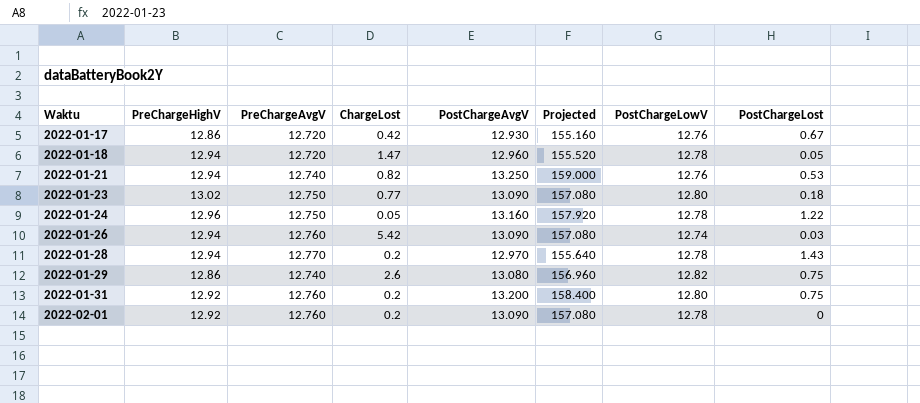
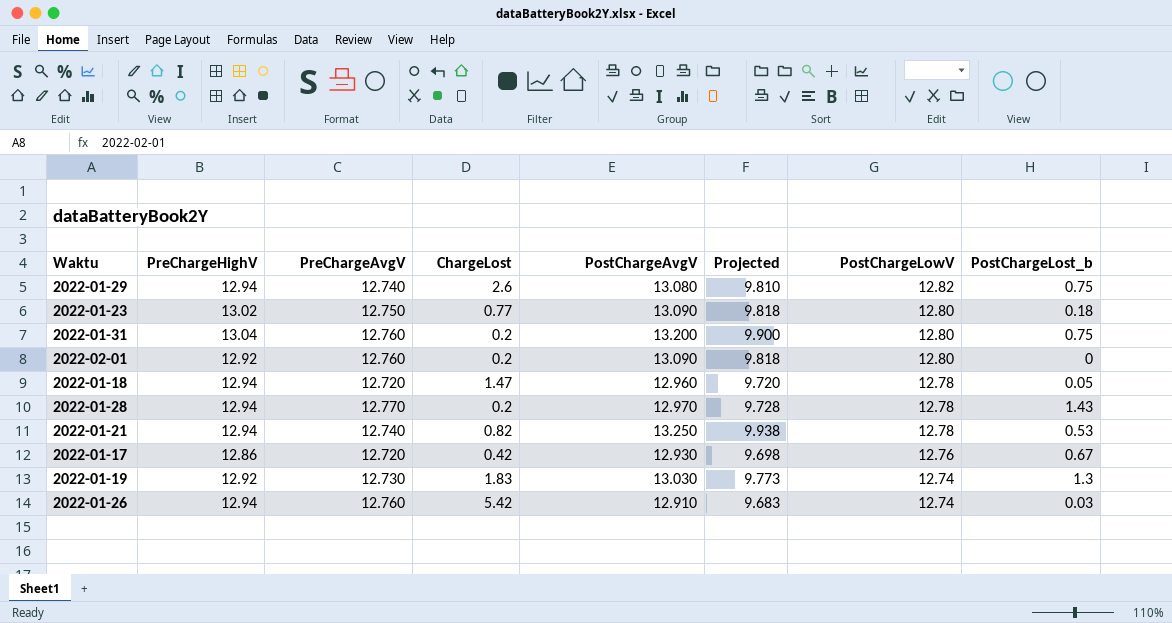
row order: Waktu ascending -> PostChargeLowV descending
column Projected | formula: [PostChargeAvgV] * 12 -> [PostChargeAvgV] * 0.75
column name: PostChargeLost -> PostChargeLost_b
row 2022-01-24: 12.96 | 12.750 | 0.05 | 13.160 | 157.920 | 12.78 | 1.22 -> none
2022-01-29 | PreChargeHighV: 12.86 -> 12.94
2022-01-31 | PreChargeHighV: 12.92 -> 13.04
2022-02-01 | PostChargeLowV: 12.78 -> 12.80
2022-01-21 | PostChargeLowV: 12.76 -> 12.78
row 2022-01-19: none -> 12.92 | 12.730 | 1.83 | 13.030 | 9.773 | 12.74 | 1.3
2022-01-26 | PostChargeAvgV: 13.090 -> 12.910

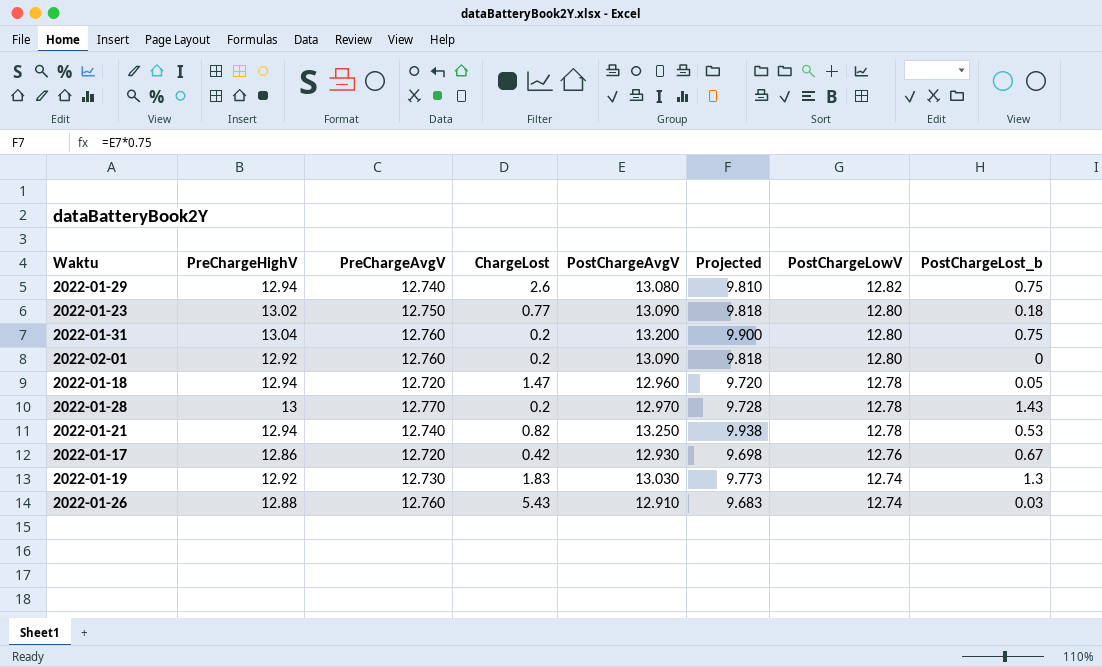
2022-01-28 | PreChargeHighV: 12.94 -> 13
2022-01-26 | PreChargeHighV: 12.94 -> 12.88
2022-01-26 | ChargeLost: 5.42 -> 5.43

